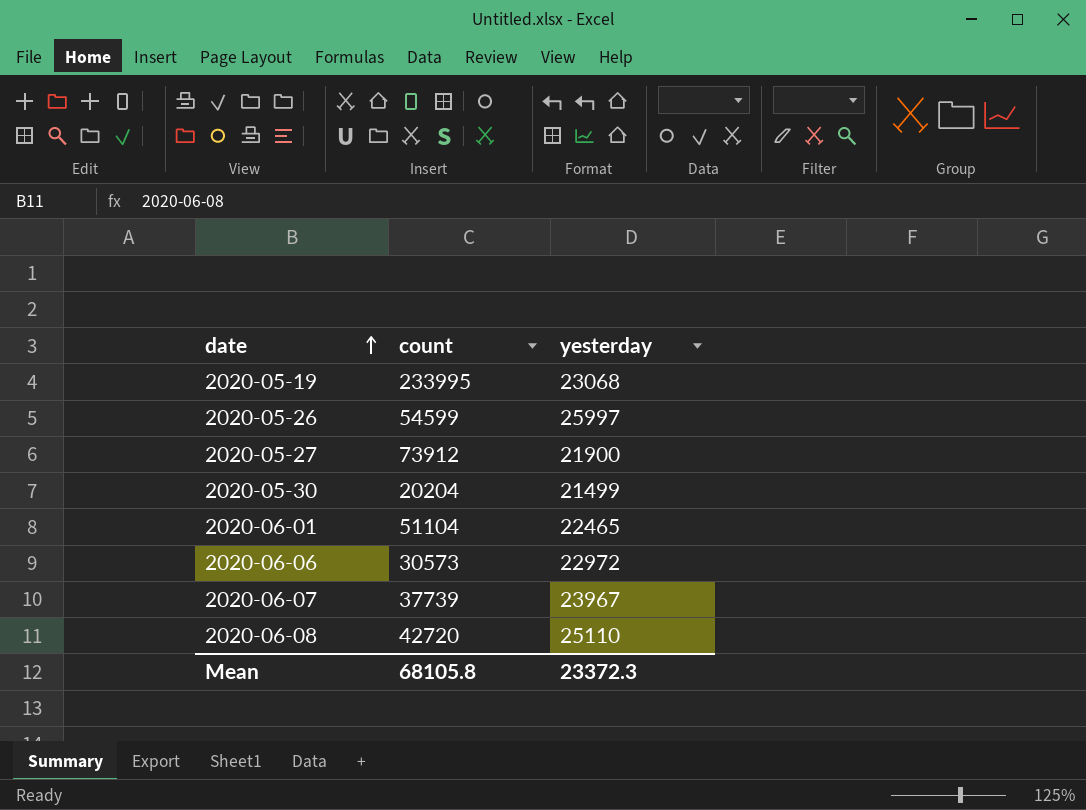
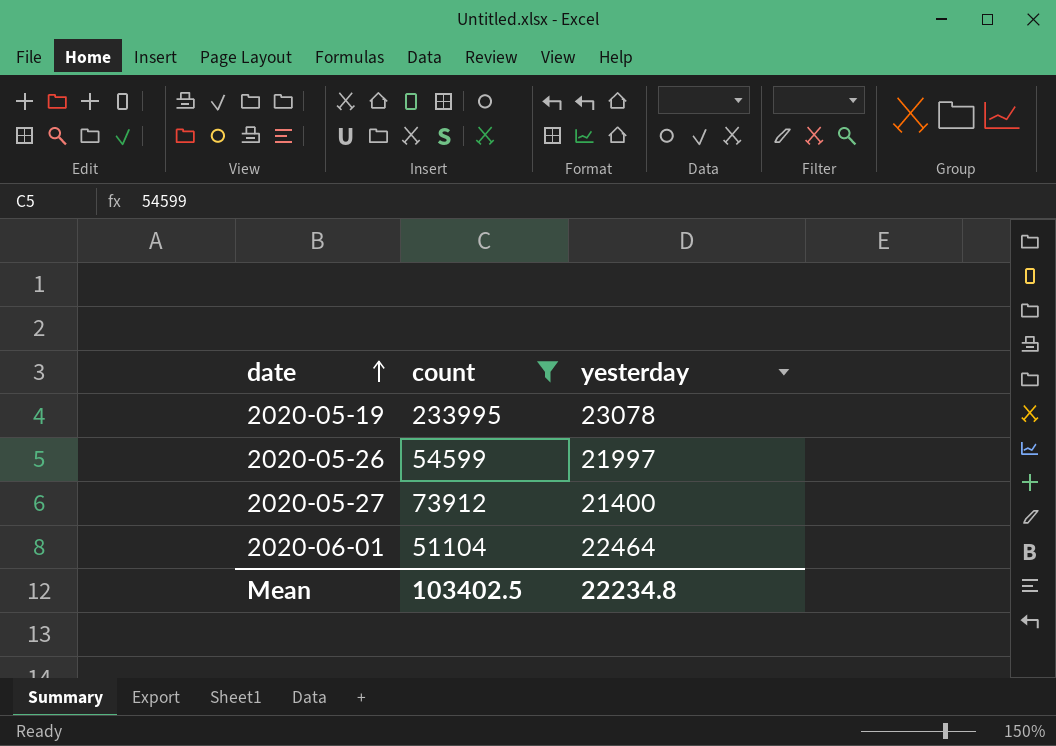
filter: none -> count >= 51104
2020-05-19 | yesterday: 23068 -> 23078
2020-05-26 | yesterday: 25997 -> 21997
2020-05-27 | yesterday: 21900 -> 21400
2020-06-01 | yesterday: 22465 -> 22464
Mean | count: 68105.8 -> 103402.5
Mean | yesterday: 23372.3 -> 22234.8

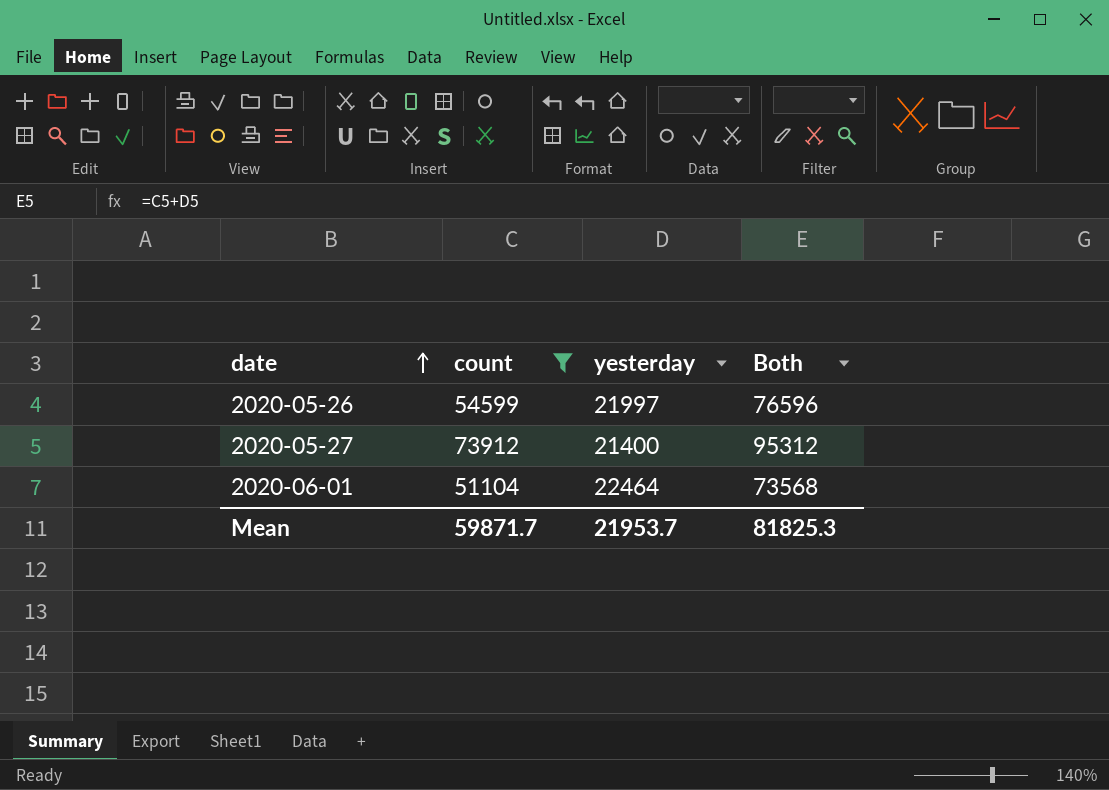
column Both | formula: none -> [count] + [yesterday]
row 2020-05-19: 233995 | 23078 -> none
Mean | count: 103402.5 -> 59871.7
Mean | yesterday: 22234.8 -> 21953.7

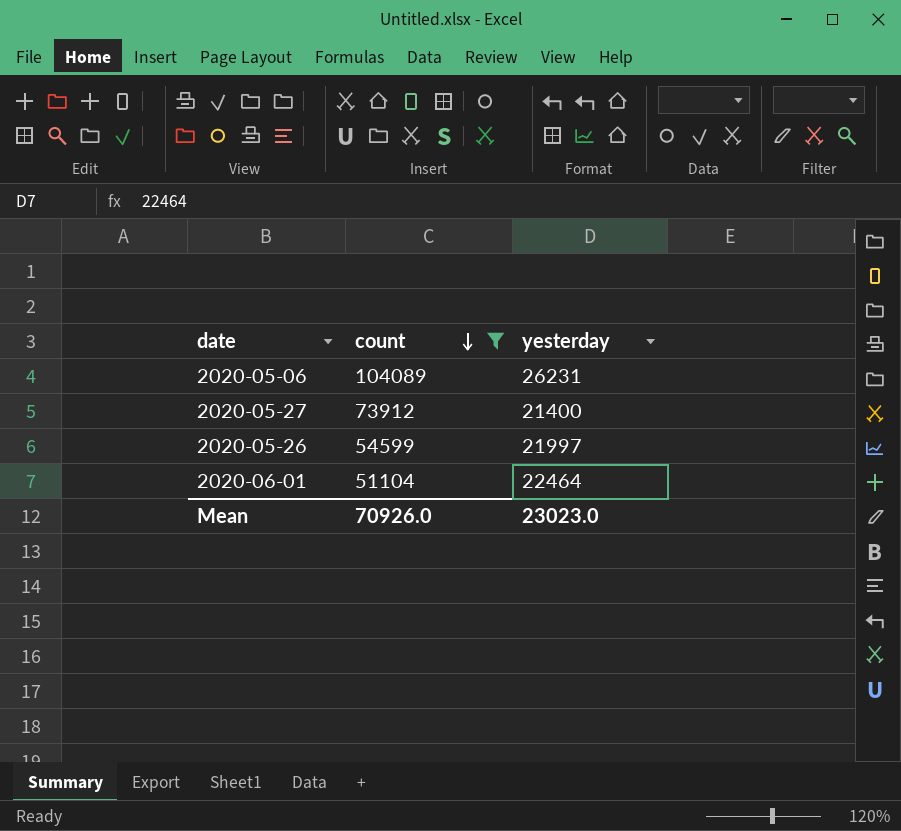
row order: date ascending -> count descending
column Both | formula: [count] + [yesterday] -> none
row 2020-05-06: none -> 104089 | 26231
Mean | count: 59871.7 -> 70926.0
Mean | yesterday: 21953.7 -> 23023.0

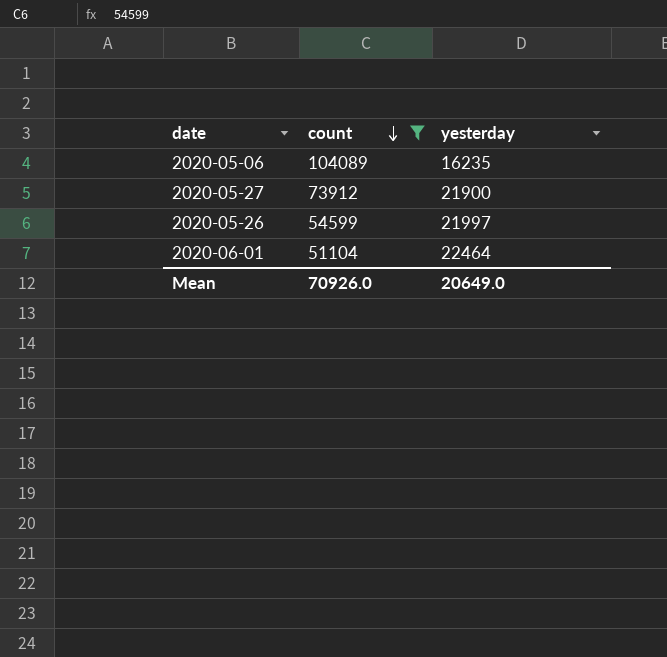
2020-05-06 | yesterday: 26231 -> 16235
2020-05-27 | yesterday: 21400 -> 21900
Mean | yesterday: 23023.0 -> 20649.0

